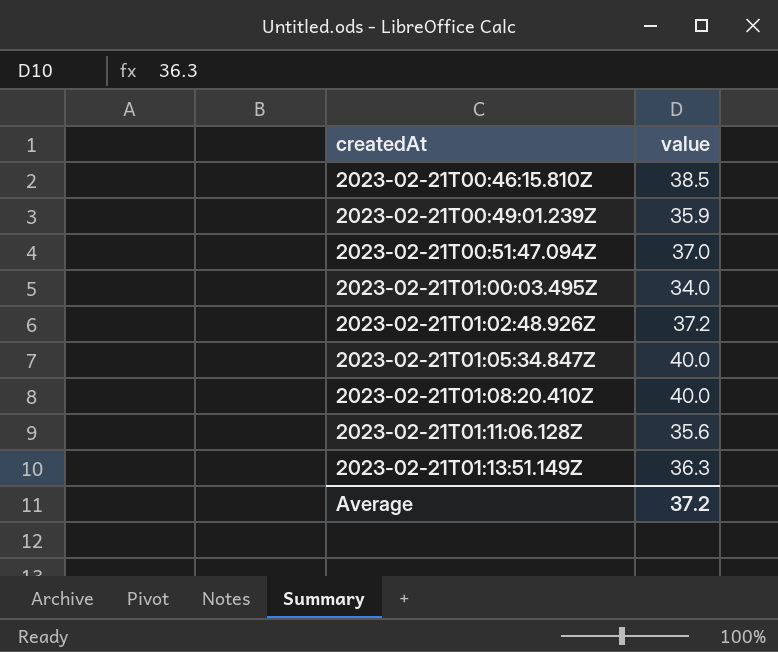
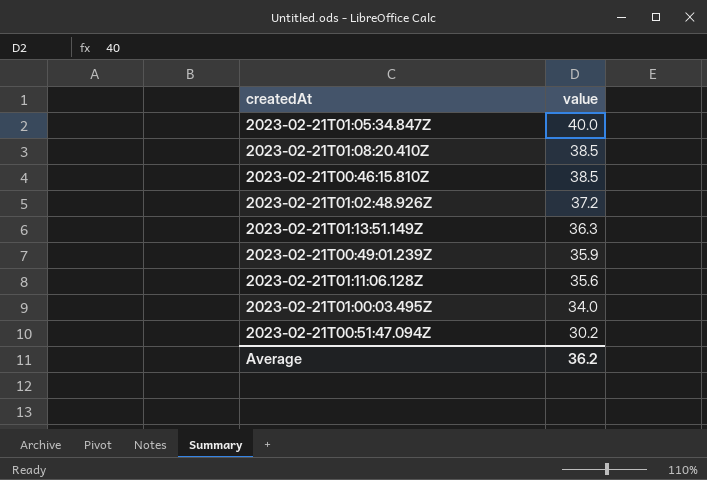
row order: createdAt ascending -> value descending
2023-02-21T01:08:20.410Z | value: 40.0 -> 38.5
2023-02-21T00:51:47.094Z | value: 37.0 -> 30.2
Average | value: 37.2 -> 36.2

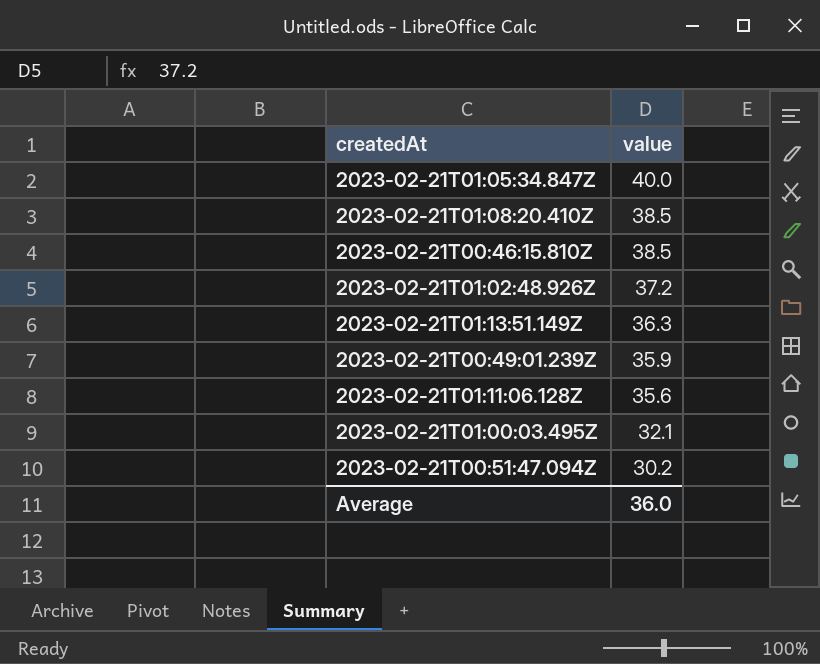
2023-02-21T01:00:03.495Z | value: 34.0 -> 32.1
Average | value: 36.2 -> 36.0

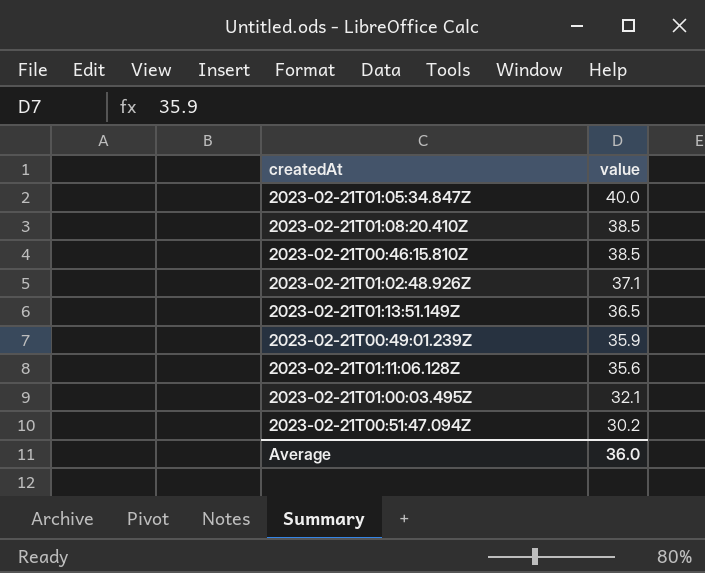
2023-02-21T01:02:48.926Z | value: 37.2 -> 37.1
2023-02-21T01:13:51.149Z | value: 36.3 -> 36.5

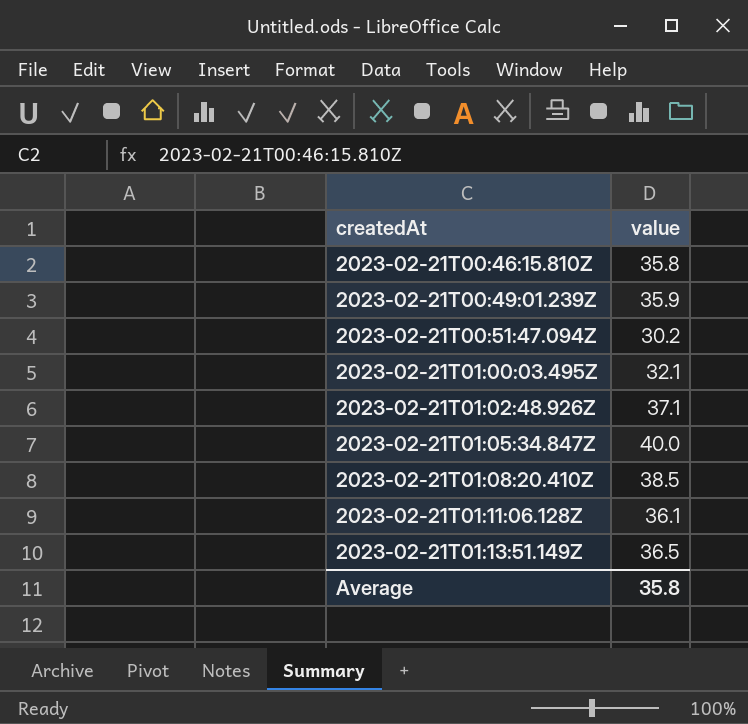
row order: value descending -> createdAt ascending
2023-02-21T00:46:15.810Z | value: 38.5 -> 35.8
2023-02-21T01:11:06.128Z | value: 35.6 -> 36.1
Average | value: 36.0 -> 35.8

